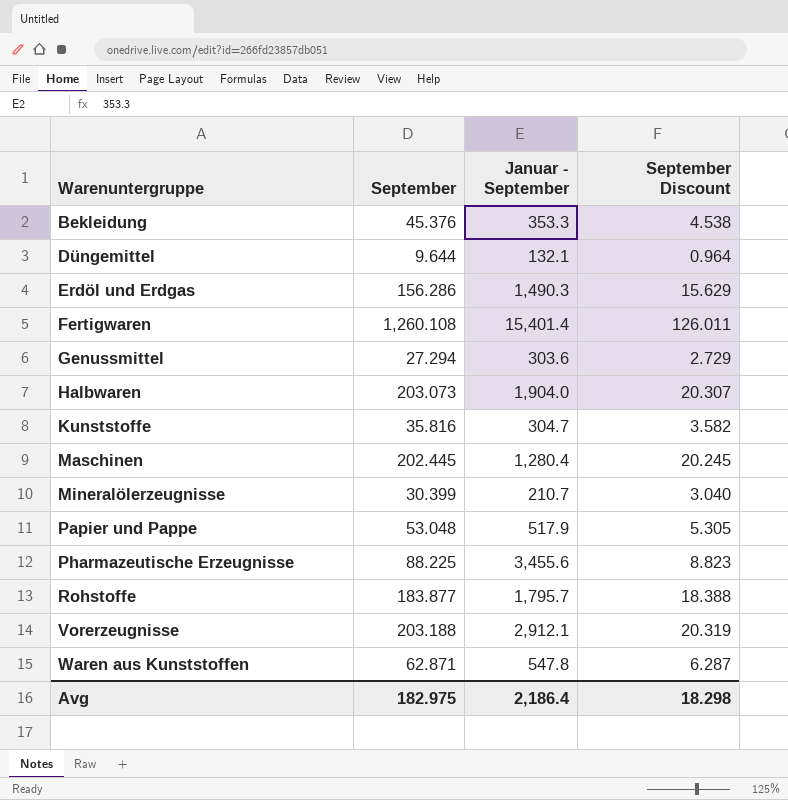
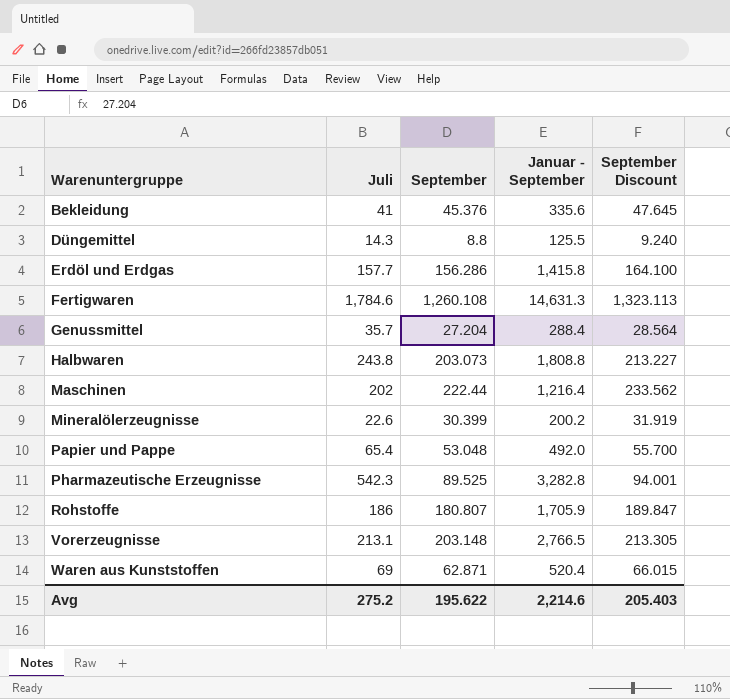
column Juli | position: none -> 2
column September Discount | formula: [September] * 0.1 -> [September] * 1.05
row Kunststoffe: 35.816 | 304.7 | 3.582 -> none
Bekleidung | Januar - September: 353.3 -> 335.6
Düngemittel | September: 9.644 -> 8.8
Düngemittel | Januar - September: 132.1 -> 125.5
Erdöl und Erdgas | Januar - September: 1,490.3 -> 1,415.8
Fertigwaren | Januar - September: 15,401.4 -> 14,631.3
Genussmittel | September: 27.294 -> 27.204
Genussmittel | Januar - September: 303.6 -> 288.4
Halbwaren | Januar - September: 1,904.0 -> 1,808.8
Maschinen | September: 202.445 -> 222.44
Maschinen | Januar - September: 1,280.4 -> 1,216.4
Mineralölerzeugnisse | Januar - September: 210.7 -> 200.2
Papier und Pappe | Januar - September: 517.9 -> 492.0
Pharmazeutische Erzeugnisse | September: 88.225 -> 89.525
Pharmazeutische Erzeugnisse | Januar - September: 3,455.6 -> 3,282.8
Rohstoffe | September: 183.877 -> 180.807
Rohstoffe | Januar - September: 1,795.7 -> 1,705.9
Vorerzeugnisse | September: 203.188 -> 203.148
Vorerzeugnisse | Januar - September: 2,912.1 -> 2,766.5
Waren aus Kunststoffen | Januar - September: 547.8 -> 520.4
Avg | September: 182.975 -> 195.622
Avg | Januar - September: 2,186.4 -> 2,214.6
Avg | September Discount: 18.298 -> 205.403

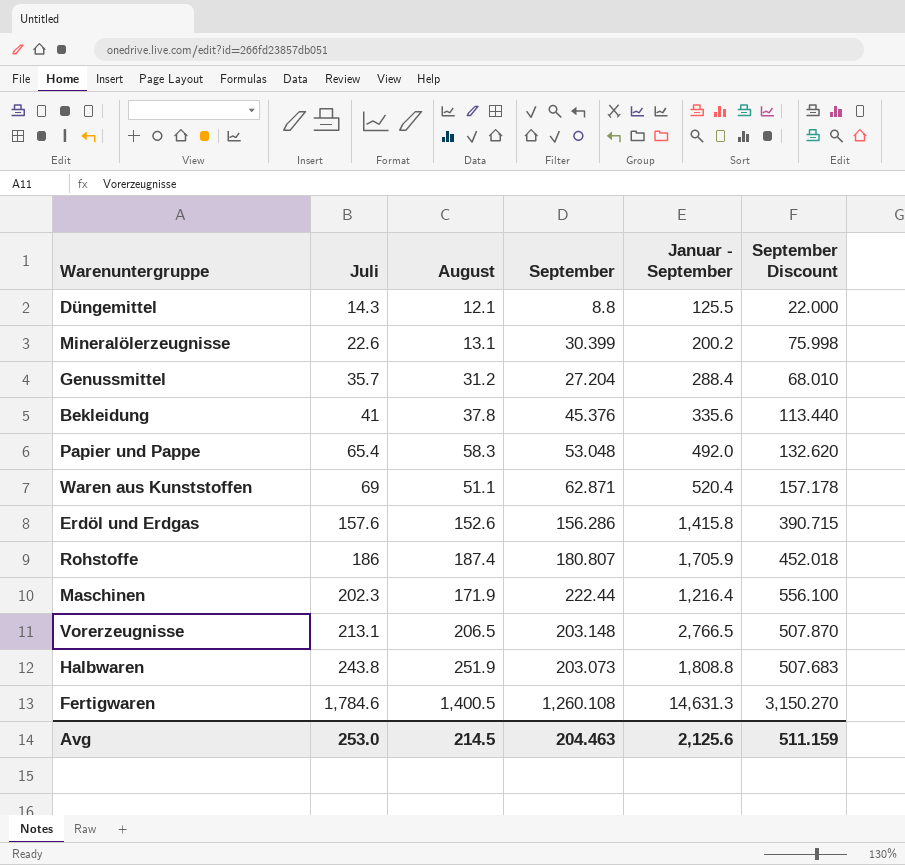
row order: Warenuntergruppe ascending -> Juli ascending
column August | position: none -> 3
column September Discount | formula: [September] * 1.05 -> [September] * 2.5
row Pharmazeutische Erzeugnisse: 542.3 | 89.525 | 3,282.8 | 94.001 -> none
Erdöl und Erdgas | Juli: 157.7 -> 157.6
Maschinen | Juli: 202 -> 202.3
Avg | Juli: 275.2 -> 253.0
Avg | September: 195.622 -> 204.463
Avg | Januar - September: 2,214.6 -> 2,125.6
Avg | September Discount: 205.403 -> 511.159

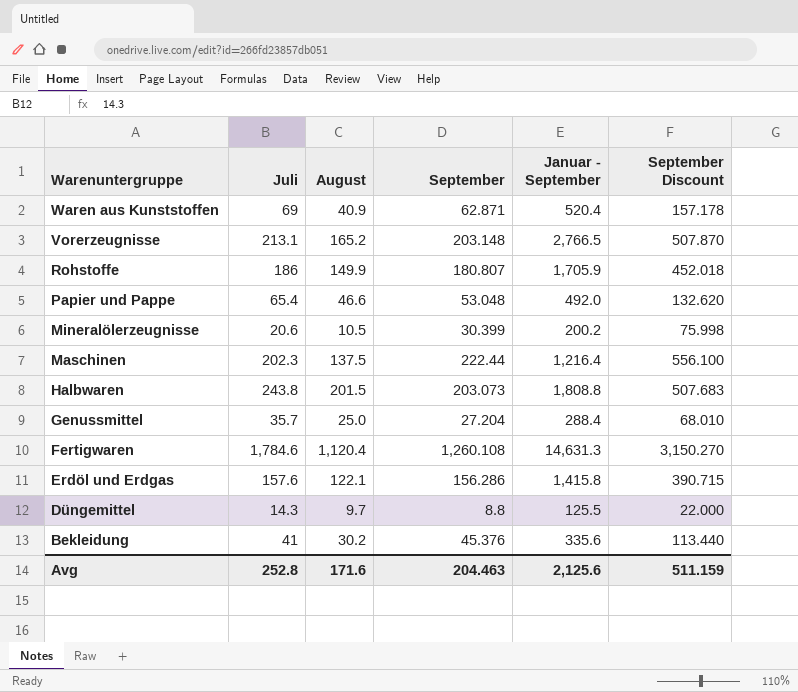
row order: Juli ascending -> Warenuntergruppe descending
Waren aus Kunststoffen | August: 51.1 -> 40.9
Vorerzeugnisse | August: 206.5 -> 165.2
Rohstoffe | August: 187.4 -> 149.9
Papier und Pappe | August: 58.3 -> 46.6
Mineralölerzeugnisse | Juli: 22.6 -> 20.6
Mineralölerzeugnisse | August: 13.1 -> 10.5
Maschinen | August: 171.9 -> 137.5
Halbwaren | August: 251.9 -> 201.5
Genussmittel | August: 31.2 -> 25.0
Fertigwaren | August: 1,400.5 -> 1,120.4
Erdöl und Erdgas | August: 152.6 -> 122.1
Düngemittel | August: 12.1 -> 9.7
Bekleidung | August: 37.8 -> 30.2
Avg | Juli: 253.0 -> 252.8
Avg | August: 214.5 -> 171.6

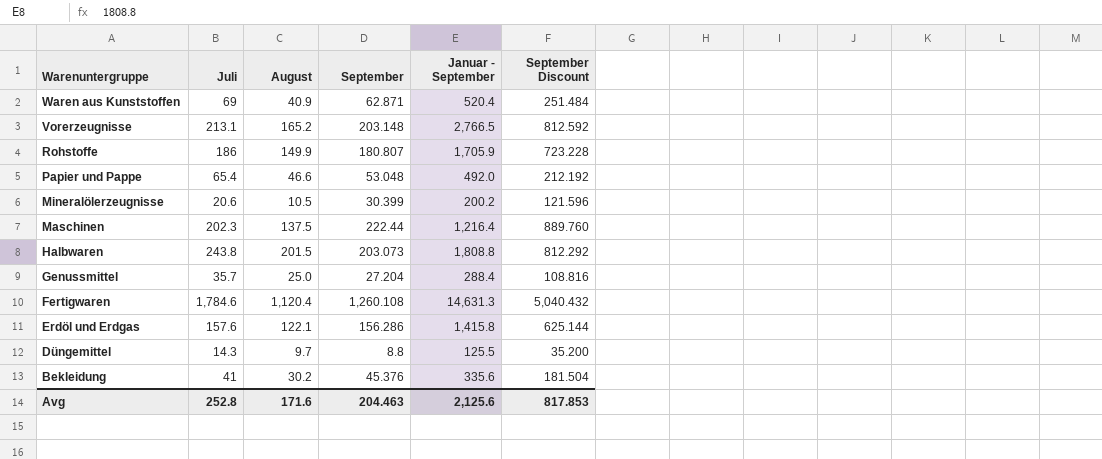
column September Discount | formula: [September] * 2.5 -> [September] * 4
Avg | September Discount: 511.159 -> 817.853

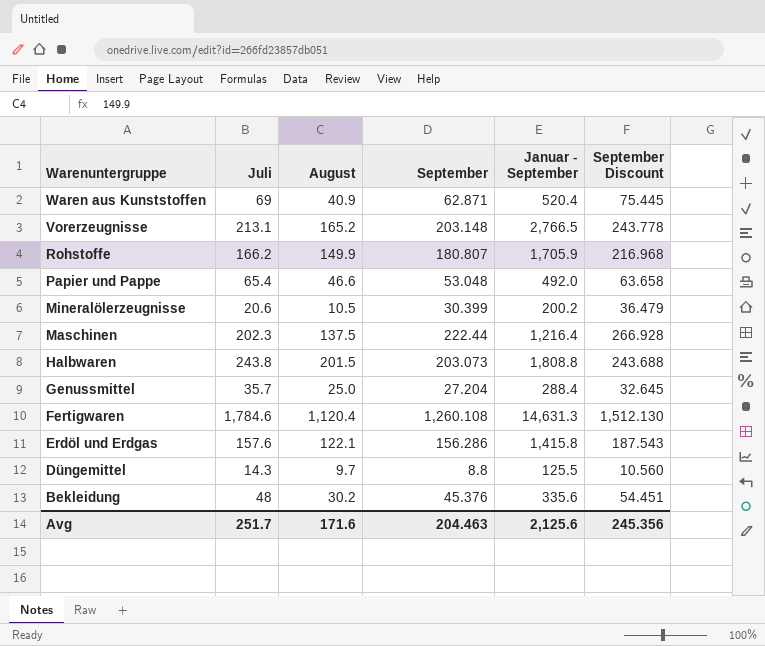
column September Discount | formula: [September] * 4 -> [September] * 1.2
Rohstoffe | Juli: 186 -> 166.2
Bekleidung | Juli: 41 -> 48
Avg | Juli: 252.8 -> 251.7
Avg | September Discount: 817.853 -> 245.356

